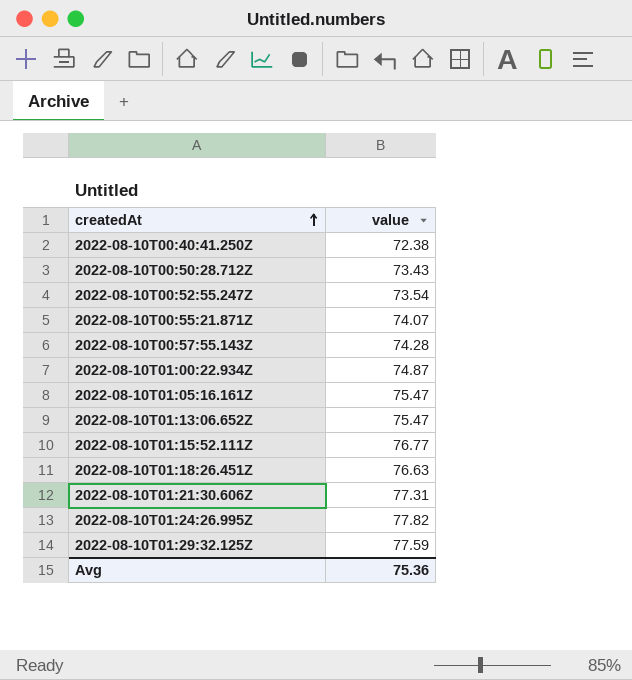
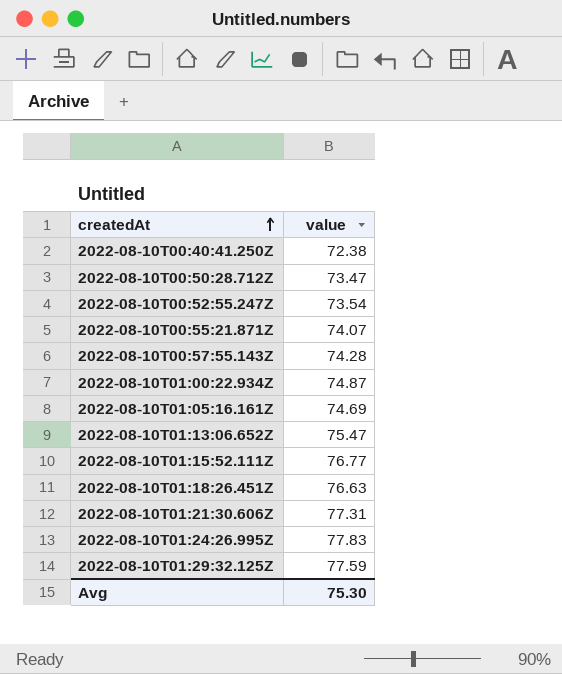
2022-08-10T00:50:28.712Z | value: 73.43 -> 73.47
2022-08-10T01:05:16.161Z | value: 75.47 -> 74.69
2022-08-10T01:24:26.995Z | value: 77.82 -> 77.83
Avg | value: 75.36 -> 75.30

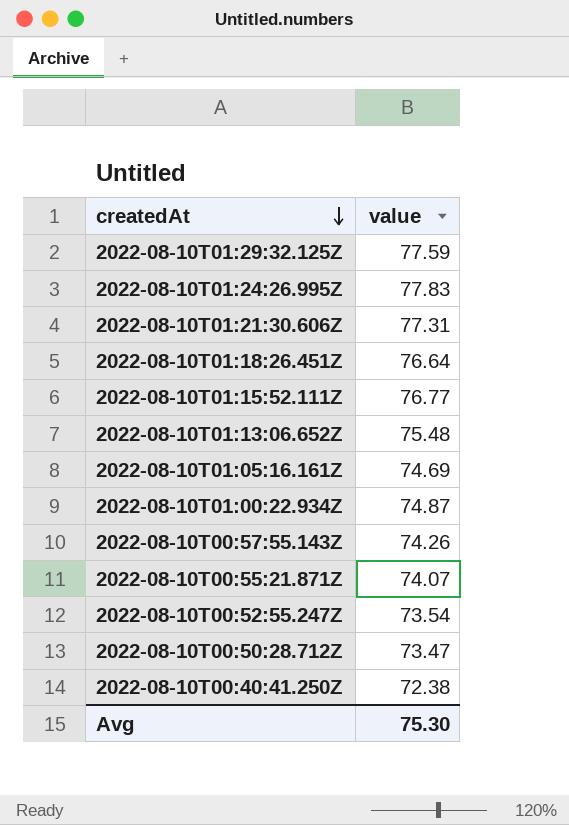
row order: createdAt ascending -> createdAt descending
2022-08-10T01:18:26.451Z | value: 76.63 -> 76.64
2022-08-10T01:13:06.652Z | value: 75.47 -> 75.48
2022-08-10T00:57:55.143Z | value: 74.28 -> 74.26

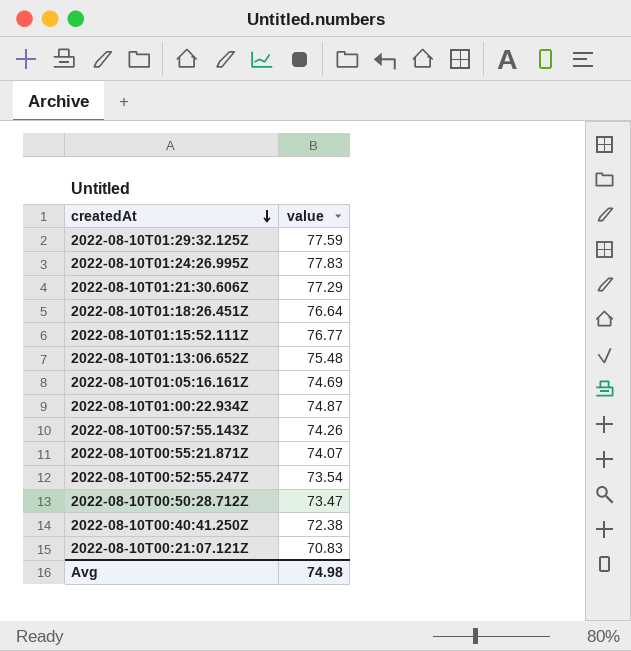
2022-08-10T01:21:30.606Z | value: 77.31 -> 77.29
row 2022-08-10T00:21:07.121Z: none -> 70.83
Avg | value: 75.30 -> 74.98

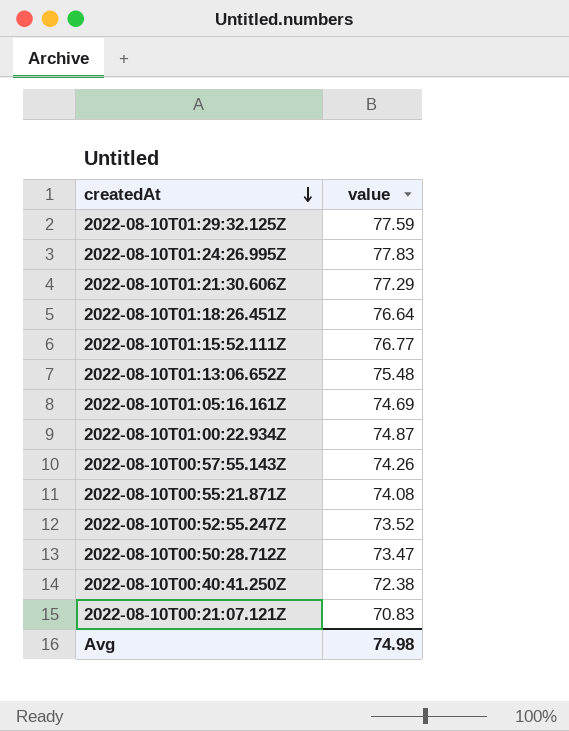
2022-08-10T00:55:21.871Z | value: 74.07 -> 74.08
2022-08-10T00:52:55.247Z | value: 73.54 -> 73.52

